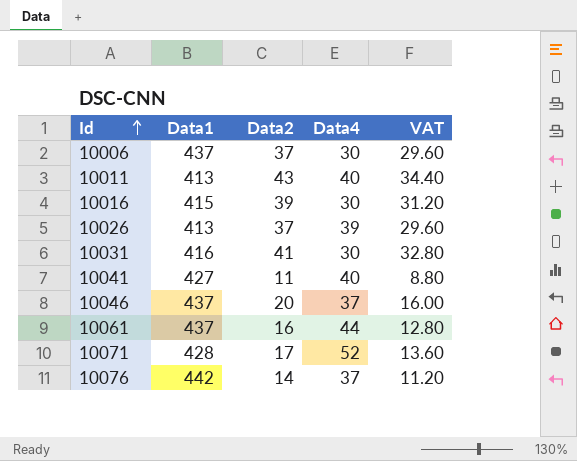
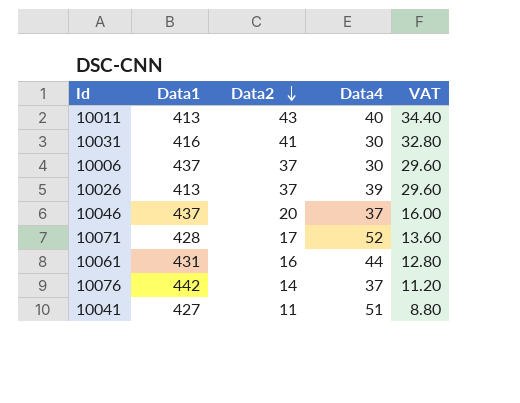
row order: Id ascending -> Data2 descending
row 10016: 415 | 39 | 30 | 31.20 -> none
10061 | Data1: 437 -> 431
10041 | Data4: 40 -> 51

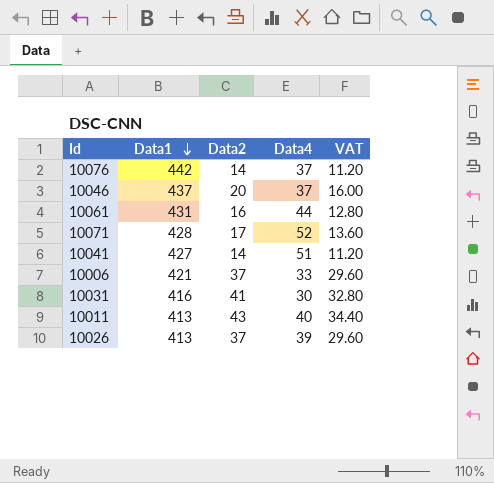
row order: Data2 descending -> Data1 descending
10041 | Data2: 11 -> 14
10041 | VAT: 8.80 -> 11.20
10006 | Data1: 437 -> 421
10006 | Data4: 30 -> 33

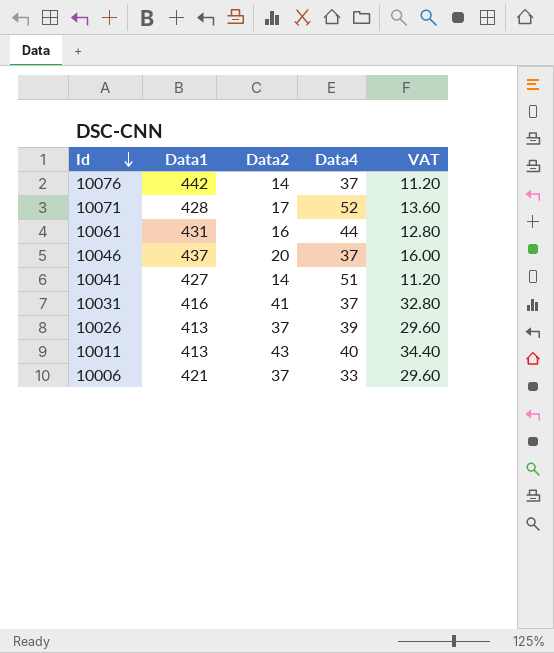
row order: Data1 descending -> Id descending
10031 | Data4: 30 -> 37

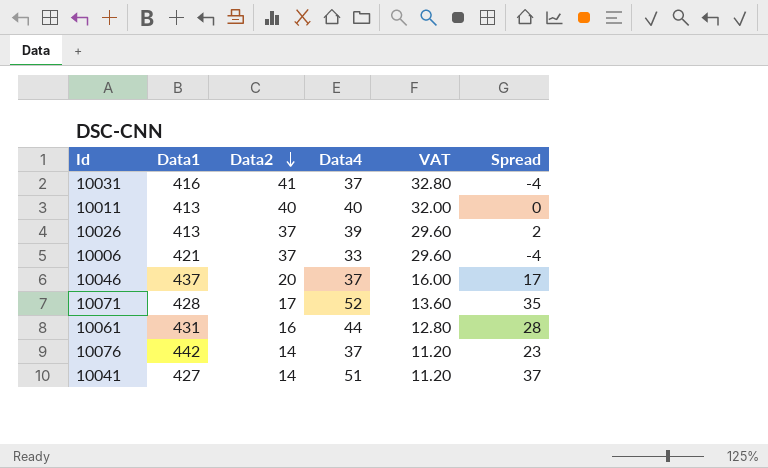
row order: Id descending -> Data2 descending
column Spread | formula: none -> [Data4] - [Data2]
10011 | Data2: 43 -> 40
10011 | VAT: 34.40 -> 32.00

